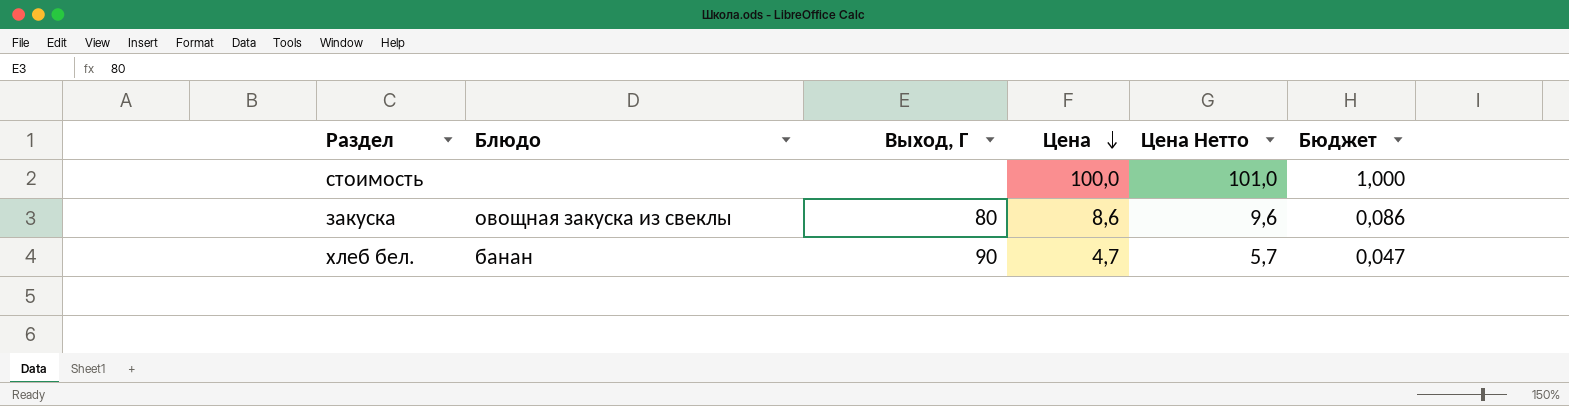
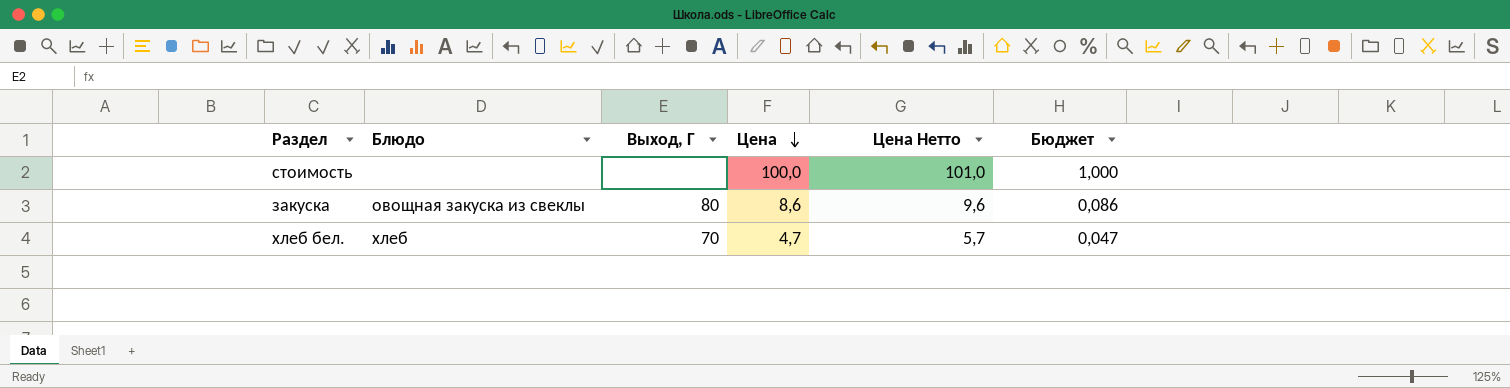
хлеб бел. | Блюдо: банан -> хлеб
хлеб бел. | Выход, Г: 90 -> 70

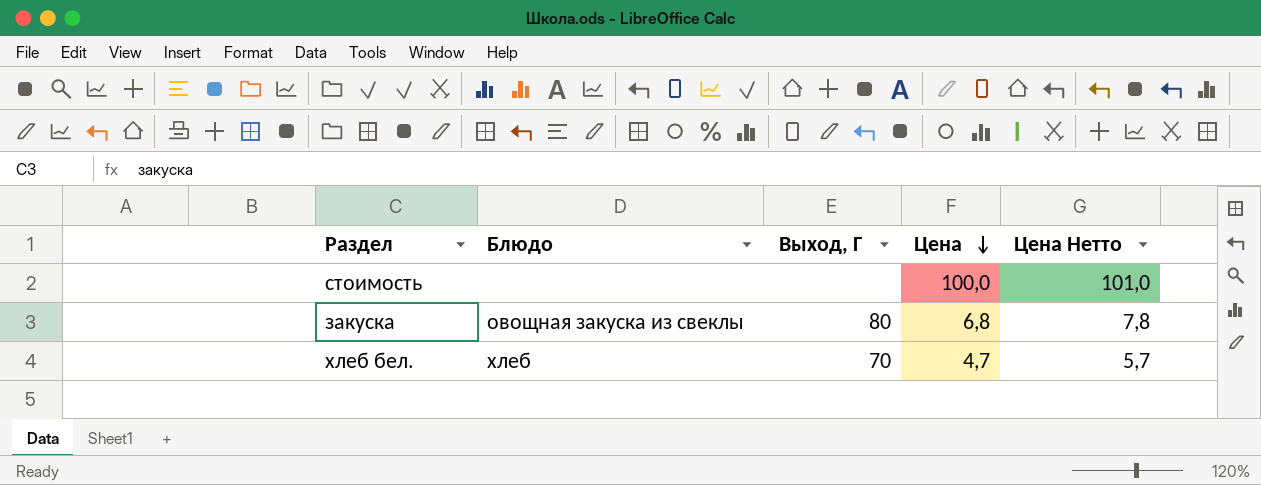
column Бюджет | formula: [Цена] * 0,01 -> none
закуска | Цена: 8,6 -> 6,8
закуска | Цена Нетто: 9,6 -> 7,8

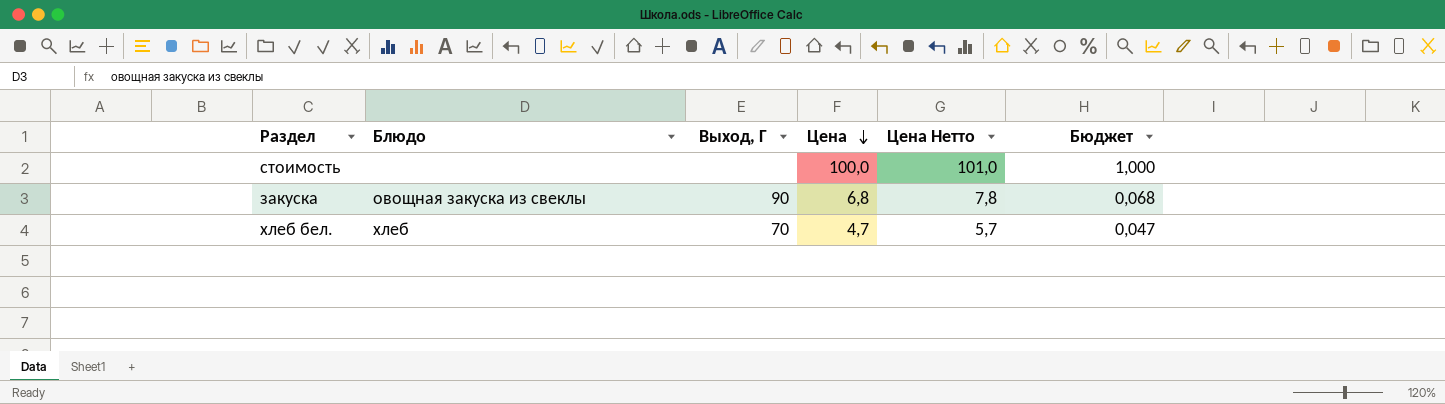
column Бюджет | formula: none -> [Цена] * 0,01
закуска | Выход, Г: 80 -> 90

